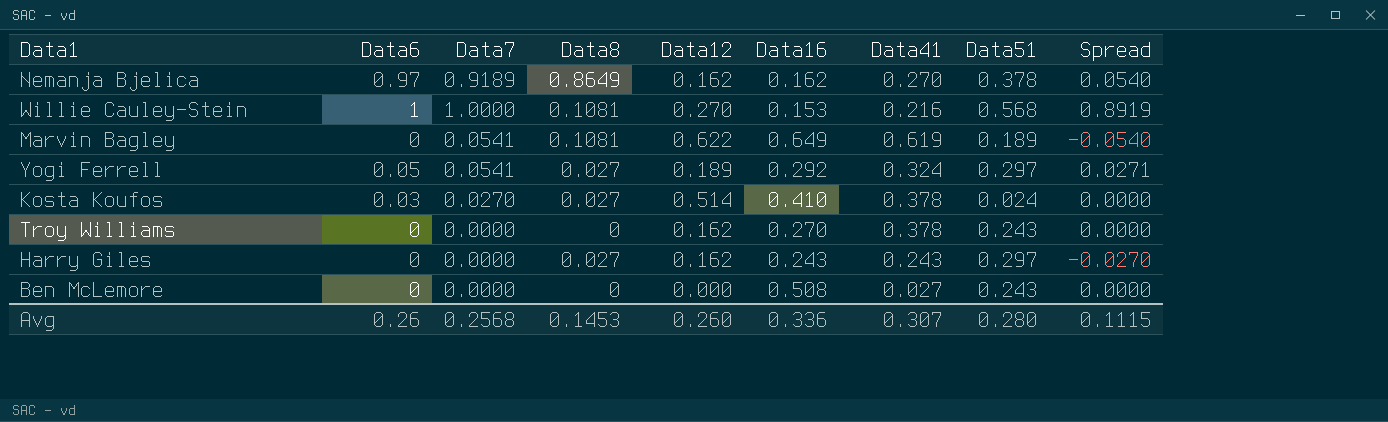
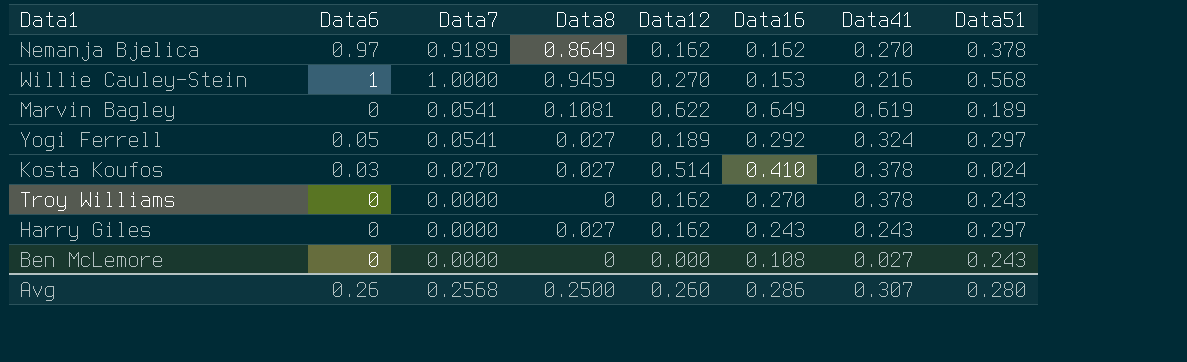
column Spread | formula: [Data7] - [Data8] -> none
Willie Cauley-Stein | Data8: 0.1081 -> 0.9459
Ben McLemore | Data16: 0.508 -> 0.108
Avg | Data8: 0.1453 -> 0.2500
Avg | Data16: 0.336 -> 0.286

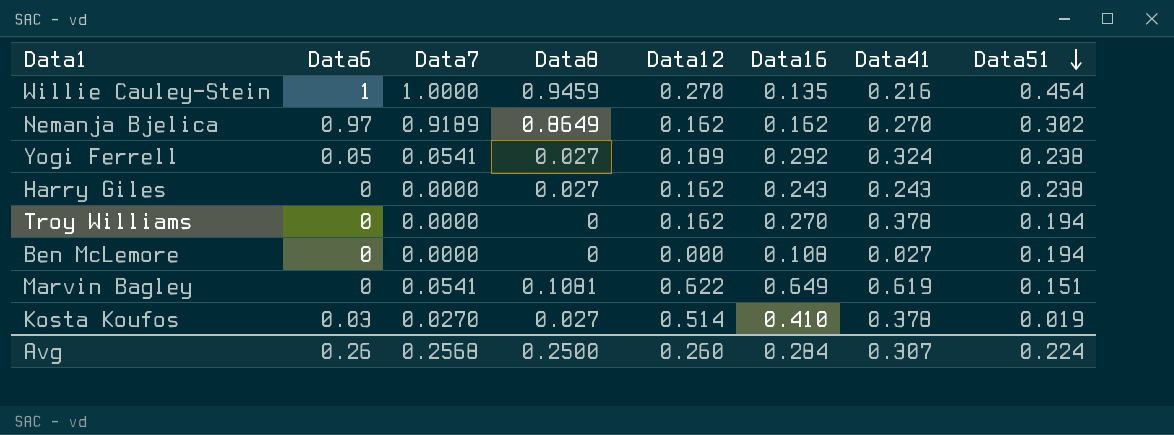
row order: none -> Data51 descending
Willie Cauley-Stein | Data16: 0.153 -> 0.135
Willie Cauley-Stein | Data51: 0.568 -> 0.454
Nemanja Bjelica | Data51: 0.378 -> 0.302
Yogi Ferrell | Data51: 0.297 -> 0.238
Harry Giles | Data51: 0.297 -> 0.238
Troy Williams | Data51: 0.243 -> 0.194
Ben McLemore | Data51: 0.243 -> 0.194
Marvin Bagley | Data51: 0.189 -> 0.151
Kosta Koufos | Data51: 0.024 -> 0.019
Avg | Data16: 0.286 -> 0.284
Avg | Data51: 0.280 -> 0.224

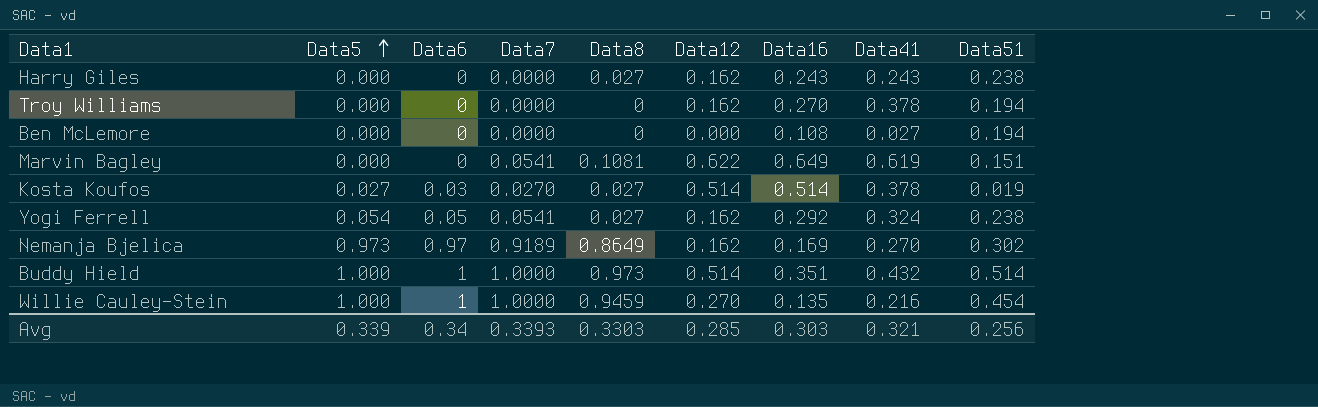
row order: Data51 descending -> Data5 ascending
column Data5 | position: none -> 2
Kosta Koufos | Data16: 0.410 -> 0.514
Yogi Ferrell | Data12: 0.189 -> 0.162
Nemanja Bjelica | Data16: 0.162 -> 0.169
row Buddy Hield: none -> 1.000 | 1 | 1.0000 | 0.973 | 0.514 | 0.351 | 0.432 | 0.514
Avg | Data6: 0.26 -> 0.34
Avg | Data7: 0.2568 -> 0.3393
Avg | Data8: 0.2500 -> 0.3303
Avg | Data12: 0.260 -> 0.285
Avg | Data16: 0.284 -> 0.303
Avg | Data41: 0.307 -> 0.321
Avg | Data51: 0.224 -> 0.256

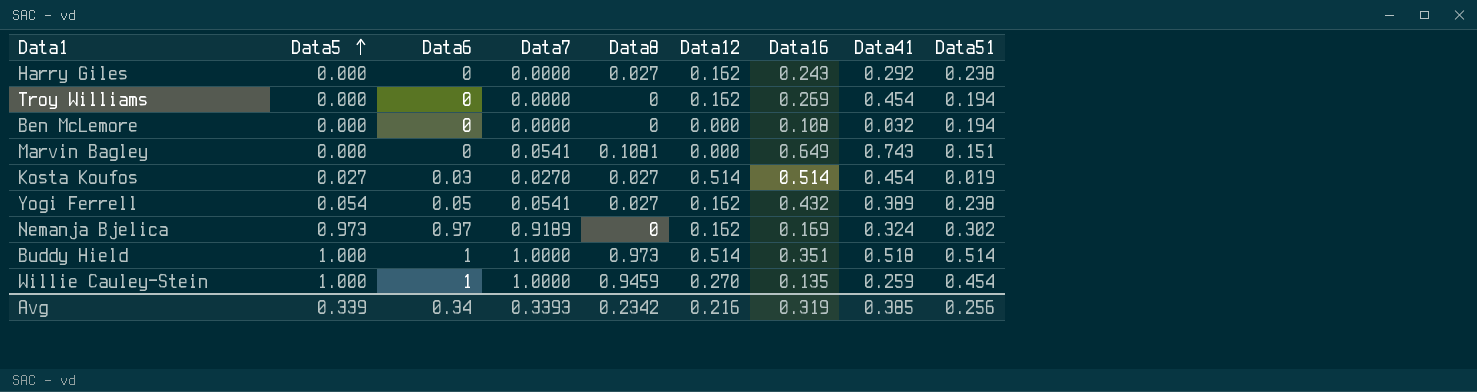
Harry Giles | Data41: 0.243 -> 0.292
Troy Williams | Data16: 0.270 -> 0.269
Troy Williams | Data41: 0.378 -> 0.454
Ben McLemore | Data41: 0.027 -> 0.032
Marvin Bagley | Data12: 0.622 -> 0.000
Marvin Bagley | Data41: 0.619 -> 0.743
Kosta Koufos | Data41: 0.378 -> 0.454
Yogi Ferrell | Data16: 0.292 -> 0.432
Yogi Ferrell | Data41: 0.324 -> 0.389
Nemanja Bjelica | Data8: 0.8649 -> 0
Nemanja Bjelica | Data41: 0.270 -> 0.324
Buddy Hield | Data41: 0.432 -> 0.518
Willie Cauley-Stein | Data41: 0.216 -> 0.259
Avg | Data8: 0.3303 -> 0.2342
Avg | Data12: 0.285 -> 0.216
Avg | Data16: 0.303 -> 0.319
Avg | Data41: 0.321 -> 0.385

